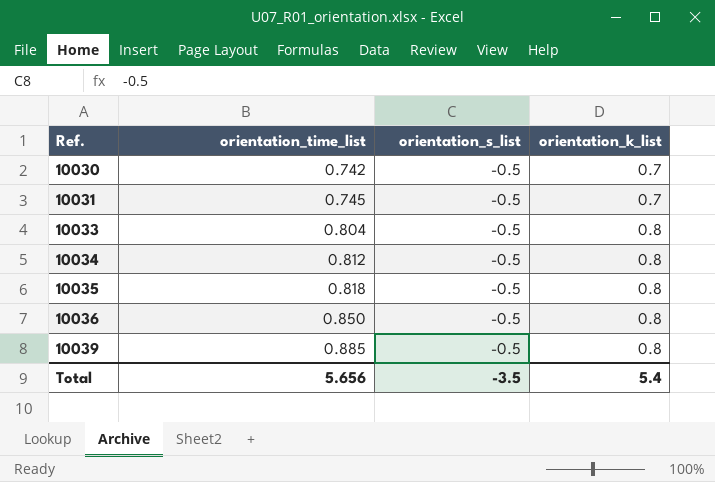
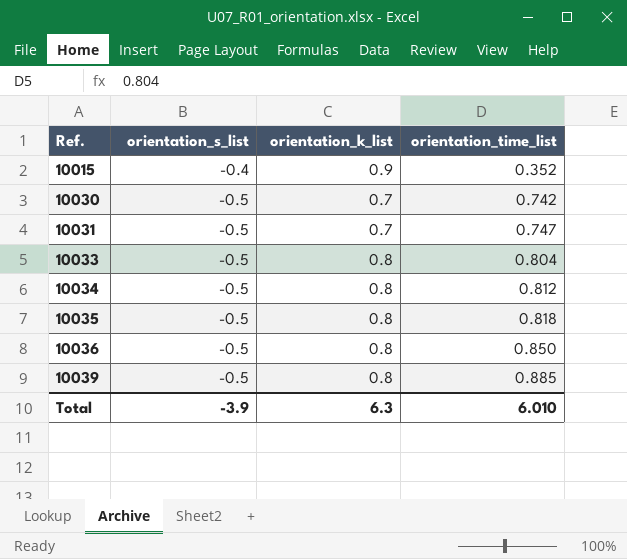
column orientation_time_list | position: 2 -> 4
row 10015: none -> -0.4 | 0.9 | 0.352
10031 | orientation_time_list: 0.745 -> 0.747
Total | orientation_s_list: -3.5 -> -3.9
Total | orientation_k_list: 5.4 -> 6.3
Total | orientation_time_list: 5.656 -> 6.010

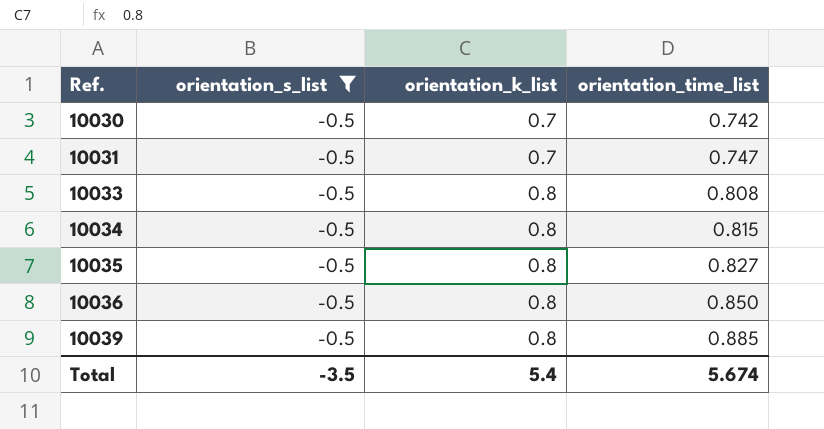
filter: none -> orientation_s_list = -0.5
10033 | orientation_time_list: 0.804 -> 0.808
10034 | orientation_time_list: 0.812 -> 0.815
10035 | orientation_time_list: 0.818 -> 0.827
Total | orientation_s_list: -3.9 -> -3.5
Total | orientation_k_list: 6.3 -> 5.4
Total | orientation_time_list: 6.010 -> 5.674

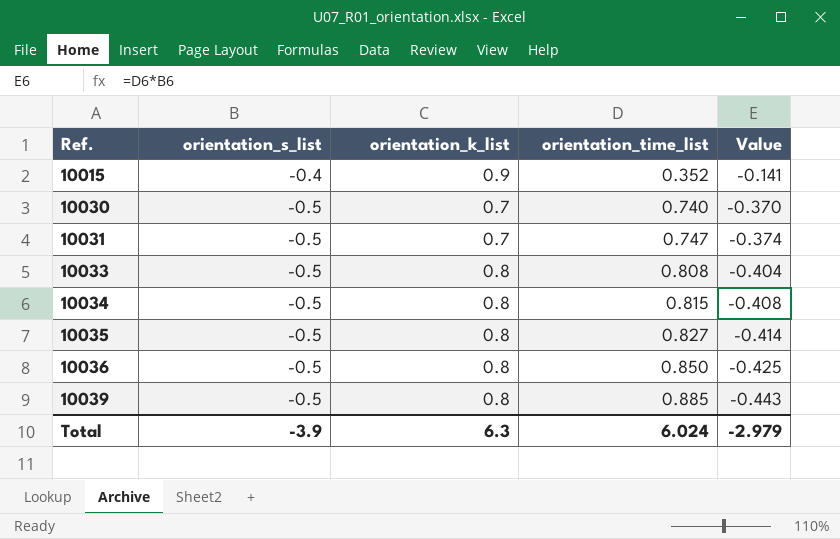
filter: orientation_s_list = -0.5 -> none
column Value | formula: none -> [orientation_s_list] * [orientation_time_list]
10030 | orientation_time_list: 0.742 -> 0.740
Total | orientation_s_list: -3.5 -> -3.9
Total | orientation_k_list: 5.4 -> 6.3
Total | orientation_time_list: 5.674 -> 6.024

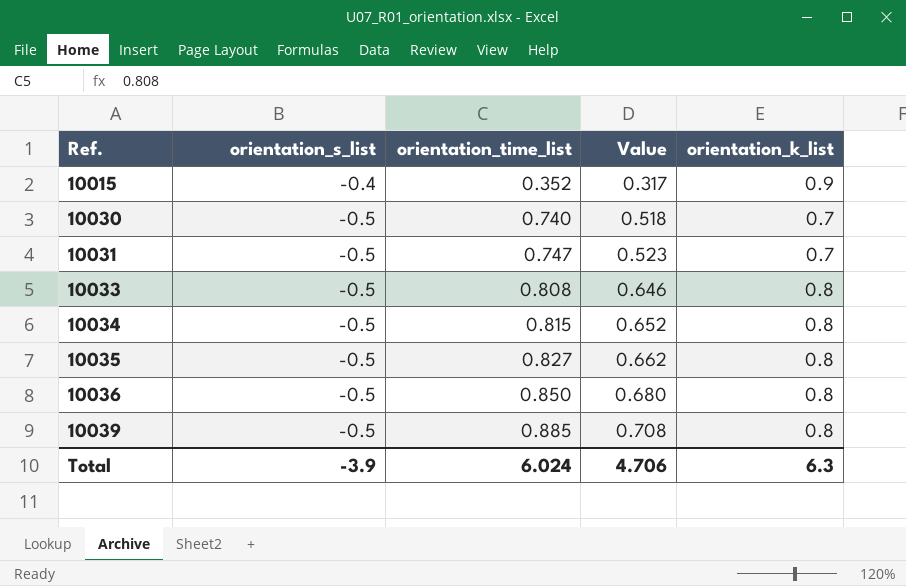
column Value | formula: [orientation_s_list] * [orientation_time_list] -> [orientation_time_list] * [orientation_k_list]
column orientation_k_list | position: 3 -> 5
Total | Value: -2.979 -> 4.706

